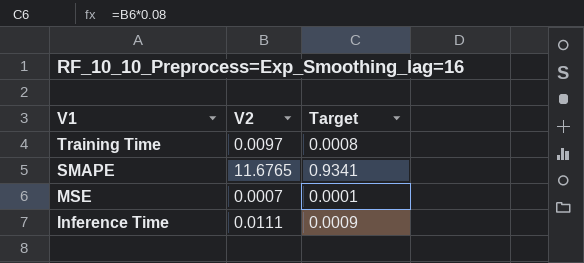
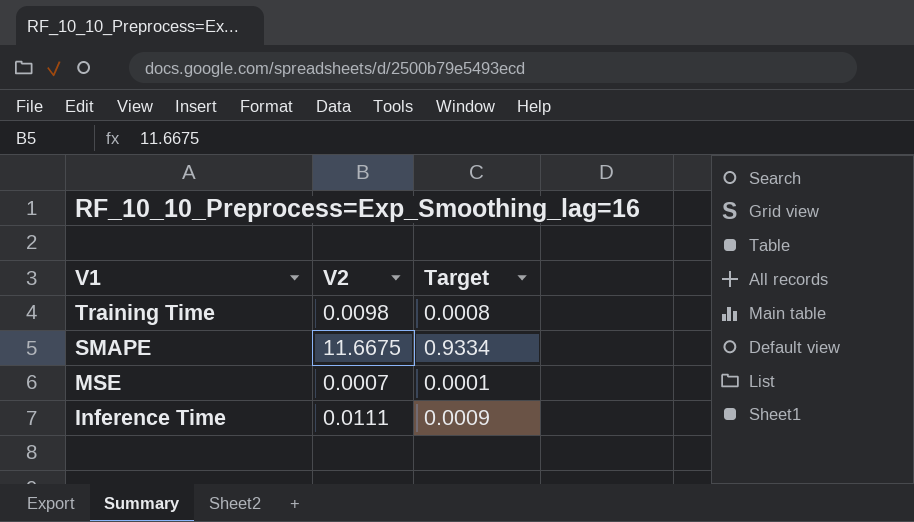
Training Time | V2: 0.0097 -> 0.0098
SMAPE | V2: 11.6765 -> 11.6675
SMAPE | Target: 0.9341 -> 0.9334

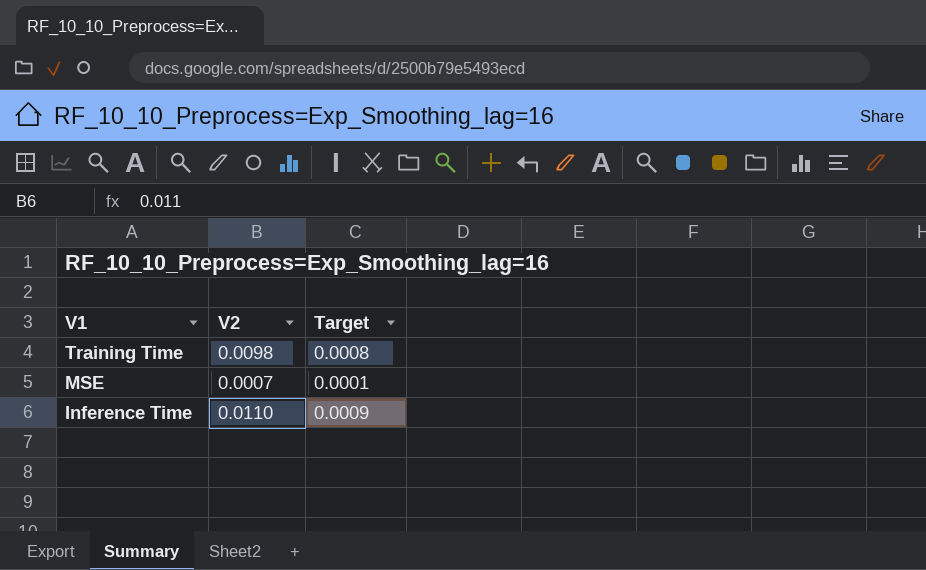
row SMAPE: 11.6675 | 0.9334 -> none
Inference Time | V2: 0.0111 -> 0.0110

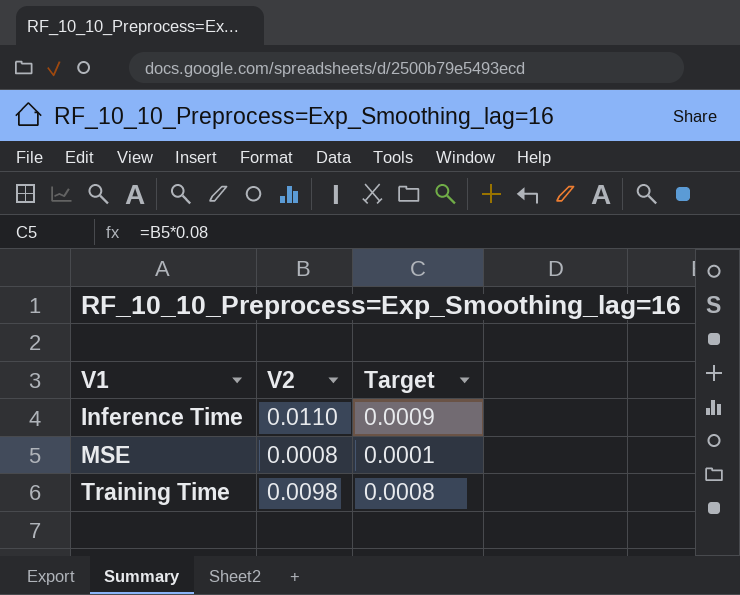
row order: V1 descending -> V1 ascending
MSE | V2: 0.0007 -> 0.0008

